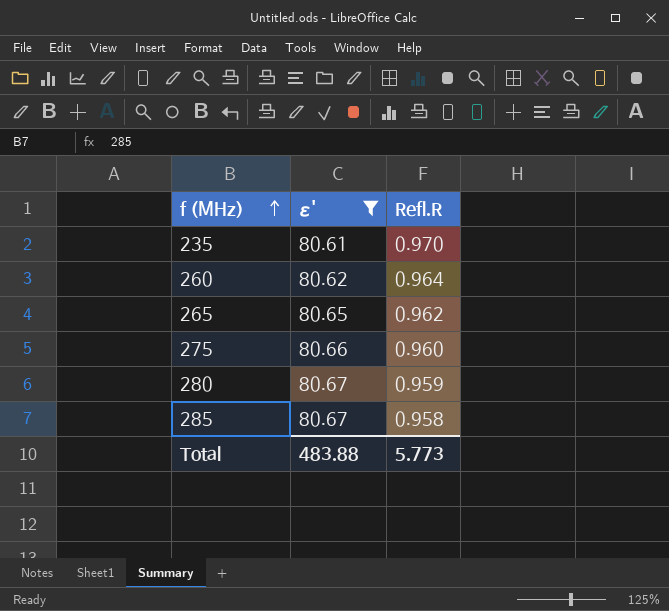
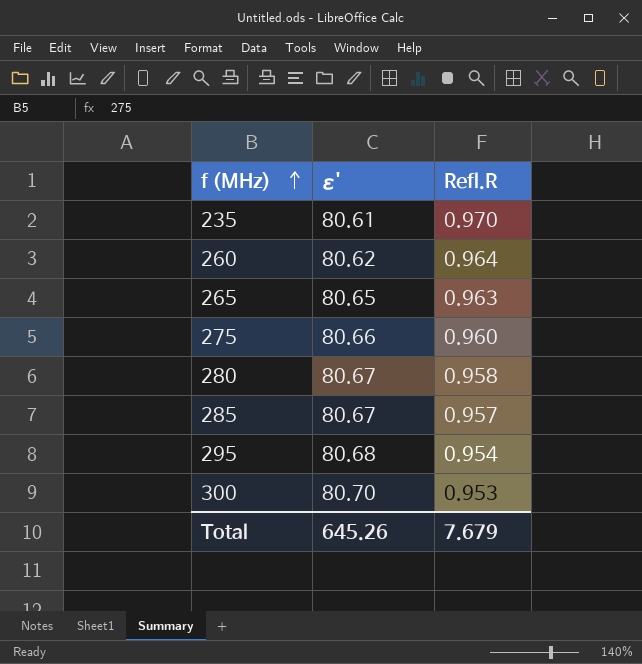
filter: ε' <= 80.67 -> none
265 | Refl.R: 0.962 -> 0.963
280 | Refl.R: 0.959 -> 0.958
285 | Refl.R: 0.958 -> 0.957
Total | ε': 483.88 -> 645.26
Total | Refl.R: 5.773 -> 7.679

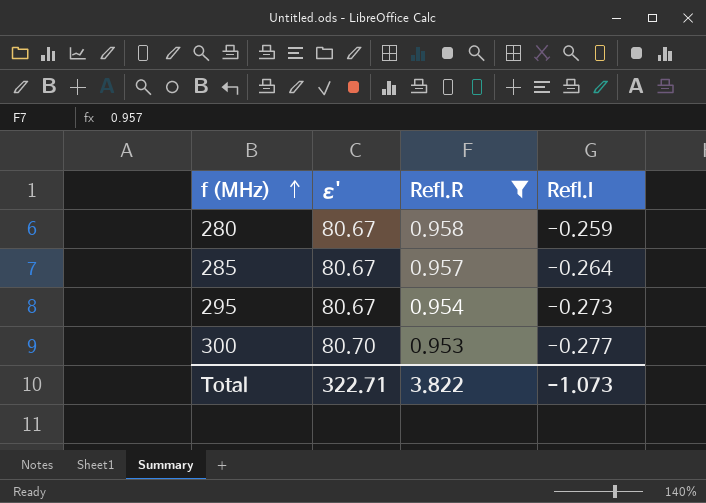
filter: none -> Refl.R <= 0.958
column Refl.I | position: none -> 4
295 | ε': 80.68 -> 80.67
Total | ε': 645.26 -> 322.71
Total | Refl.R: 7.679 -> 3.822

